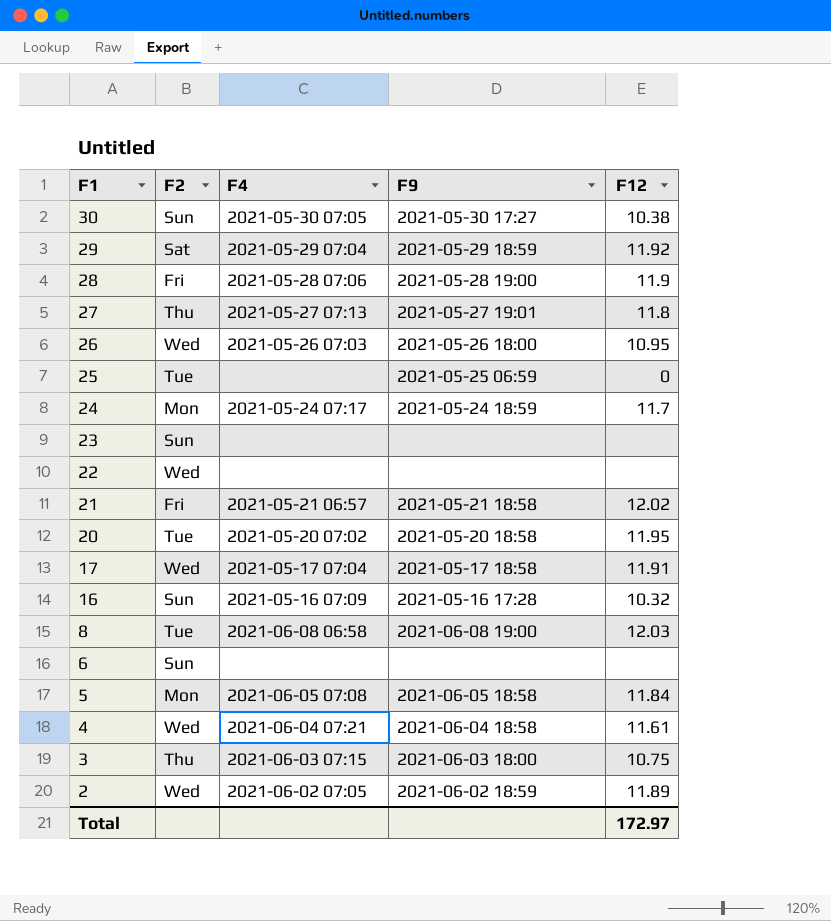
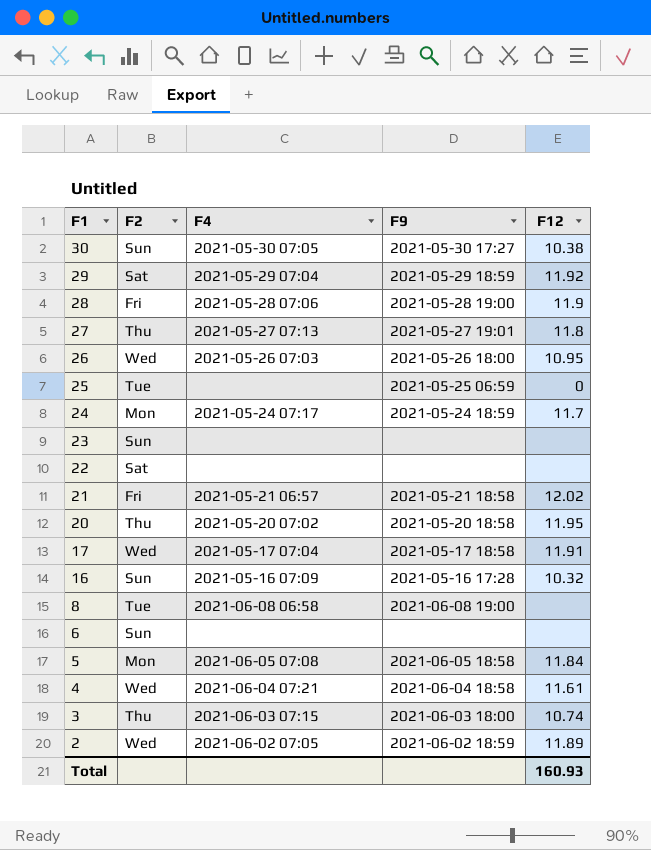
22 | F2: Wed -> Sat
20 | F2: Tue -> Thu
8 | F12: 12.03 -> none
3 | F12: 10.75 -> 10.74
Total | F12: 172.97 -> 160.93

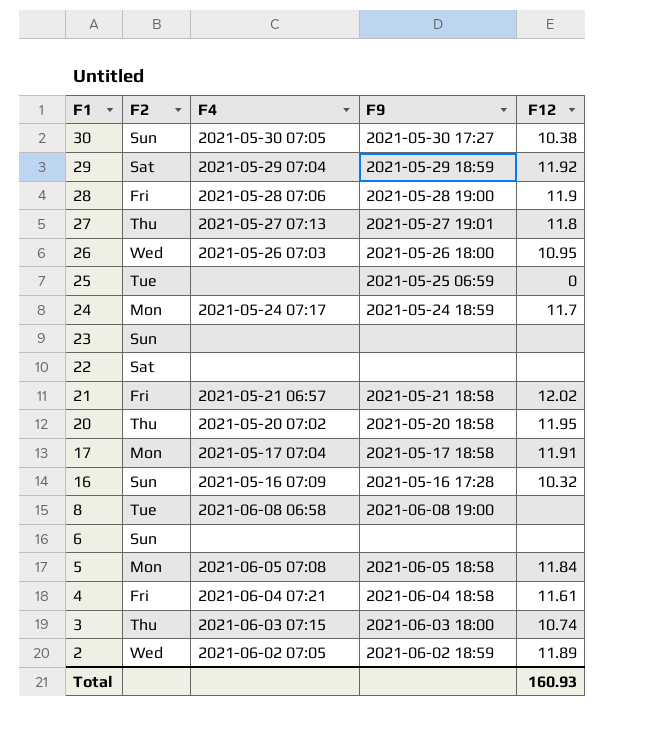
17 | F2: Wed -> Mon
4 | F2: Wed -> Fri

